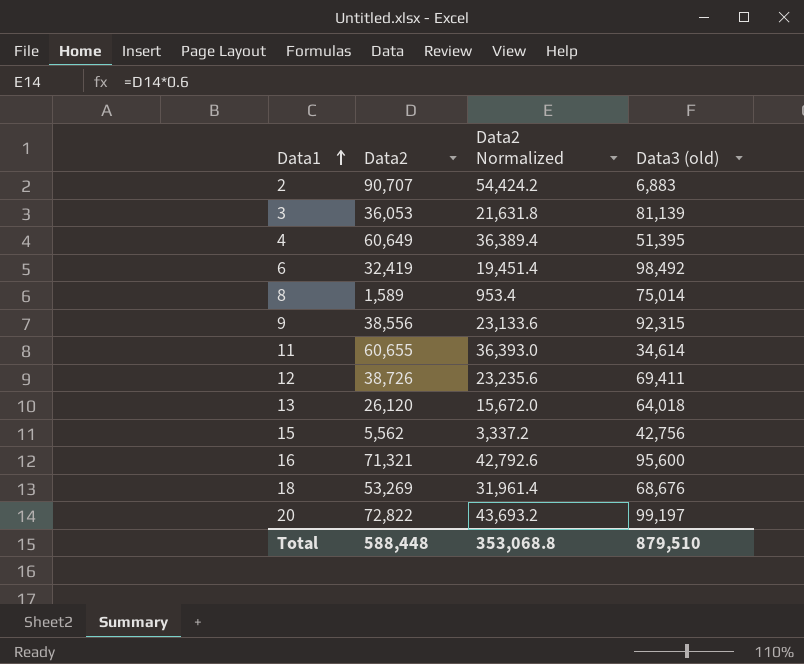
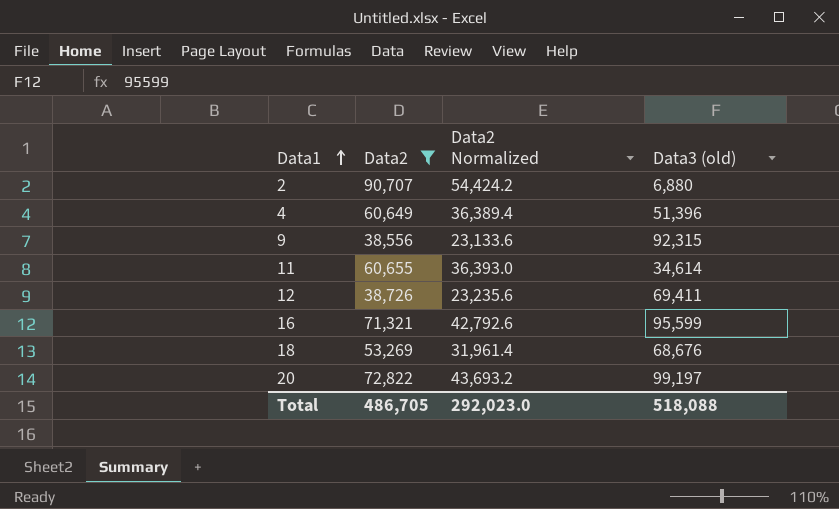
filter: none -> Data2 >= 38,556
2 | Data3 (old): 6,883 -> 6,880
4 | Data3 (old): 51,395 -> 51,396
16 | Data3 (old): 95,600 -> 95,599
Total | Data2: 588,448 -> 486,705
Total | Data2 Normalized: 353,068.8 -> 292,023.0
Total | Data3 (old): 879,510 -> 518,088

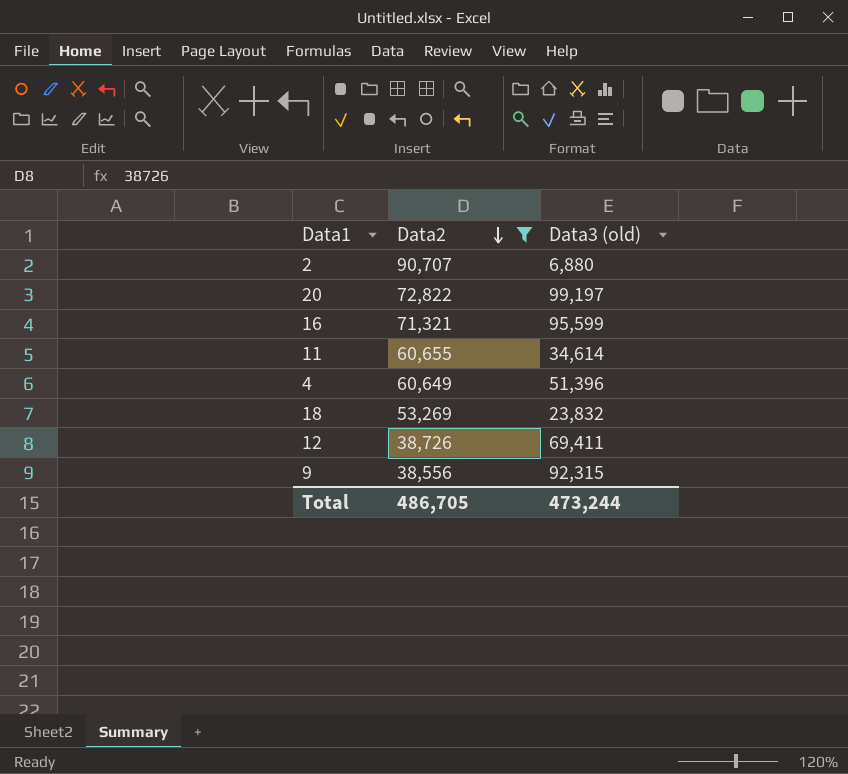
row order: Data1 ascending -> Data2 descending
column Data2 Normalized | formula: [Data2] * 0.6 -> none
18 | Data3 (old): 68,676 -> 23,832
Total | Data3 (old): 518,088 -> 473,244

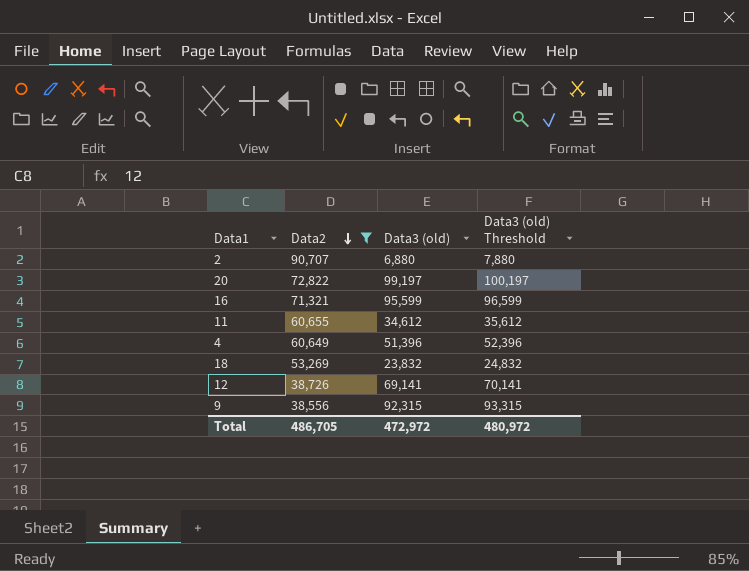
column Data3 (old) Threshold | formula: none -> [Data3 (old)] + 1000
11 | Data3 (old): 34,614 -> 34,612
12 | Data3 (old): 69,411 -> 69,141
Total | Data3 (old): 473,244 -> 472,972

